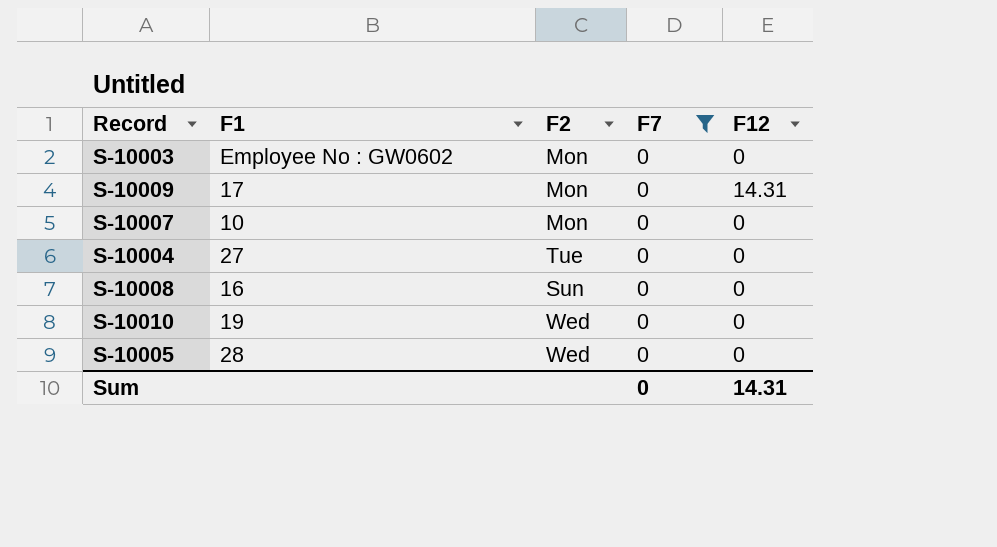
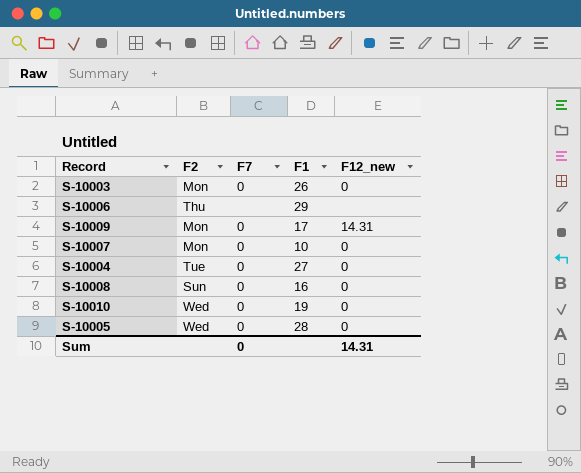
filter: F7 = 0 -> none
column F1 | position: 2 -> 4
column name: F12 -> F12_new
S-10003 | F1: Employee No : GW0602 -> 26

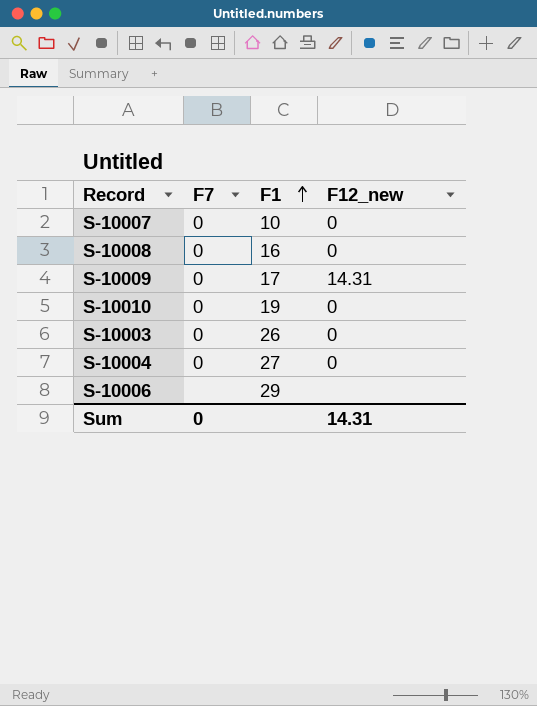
row order: none -> F1 ascending
column F2 | position: 2 -> none
row S-10005: Wed | 0 | 28 | 0 -> none

